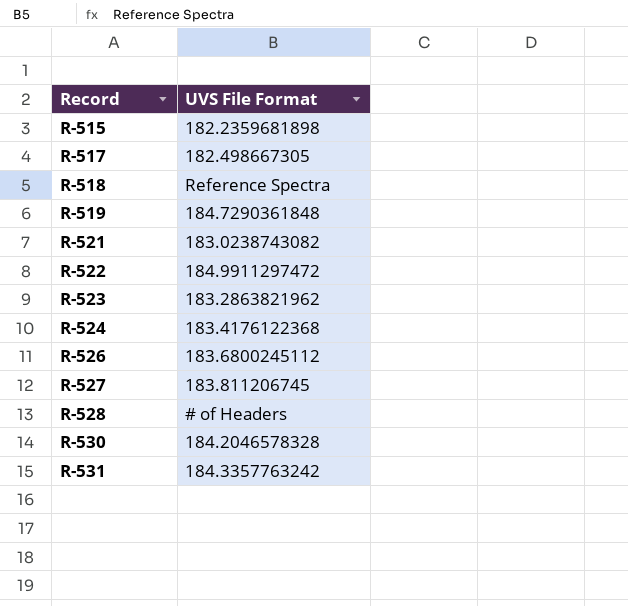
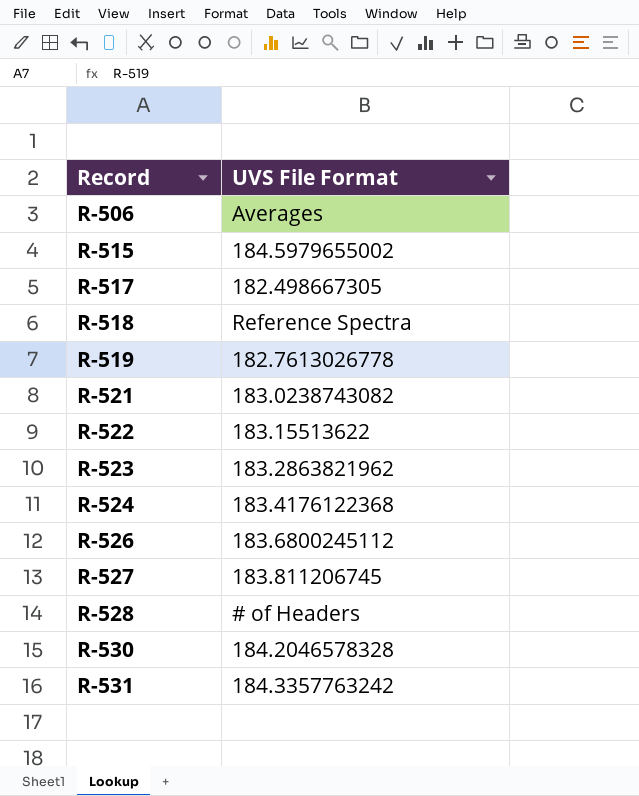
row R-506: none -> Averages
R-515 | UVS File Format: 182.2359681898 -> 184.5979655002
R-519 | UVS File Format: 184.7290361848 -> 182.7613026778
R-522 | UVS File Format: 184.9911297472 -> 183.15513622

